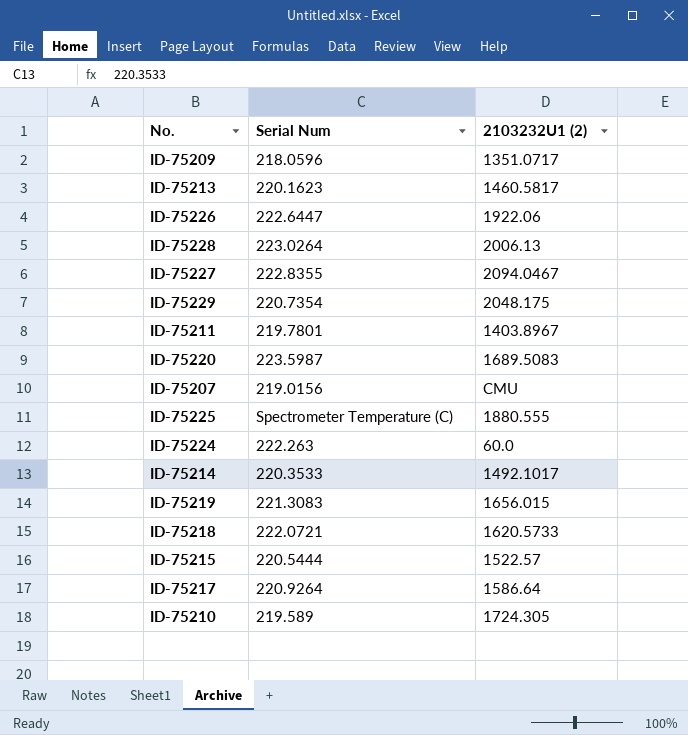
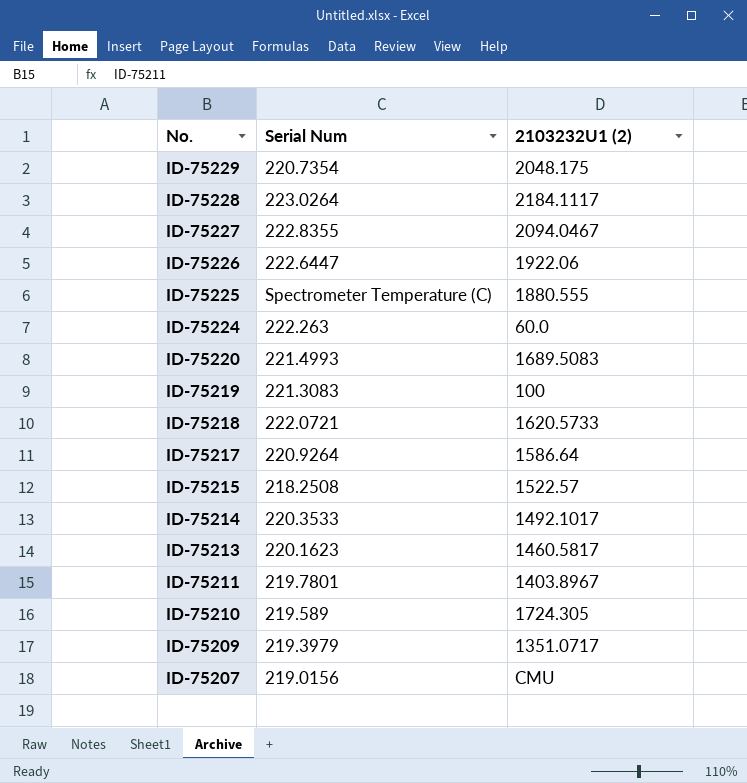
row order: none -> No. descending
ID-75228 | 2103232U1 (2): 2006.13 -> 2184.1117
ID-75220 | Serial Num: 223.5987 -> 221.4993
ID-75219 | 2103232U1 (2): 1656.015 -> 100
ID-75215 | Serial Num: 220.5444 -> 218.2508
ID-75209 | Serial Num: 218.0596 -> 219.3979

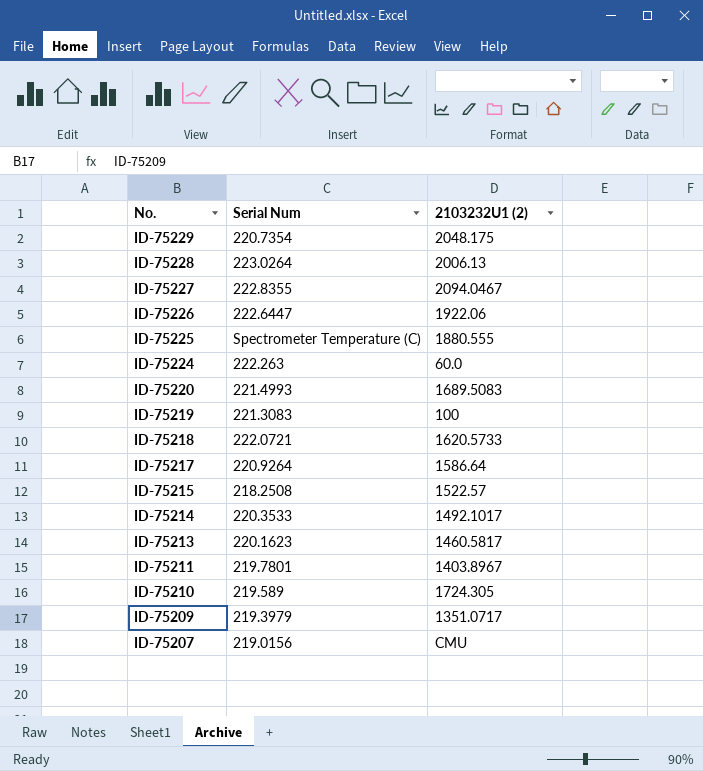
ID-75228 | 2103232U1 (2): 2184.1117 -> 2006.13

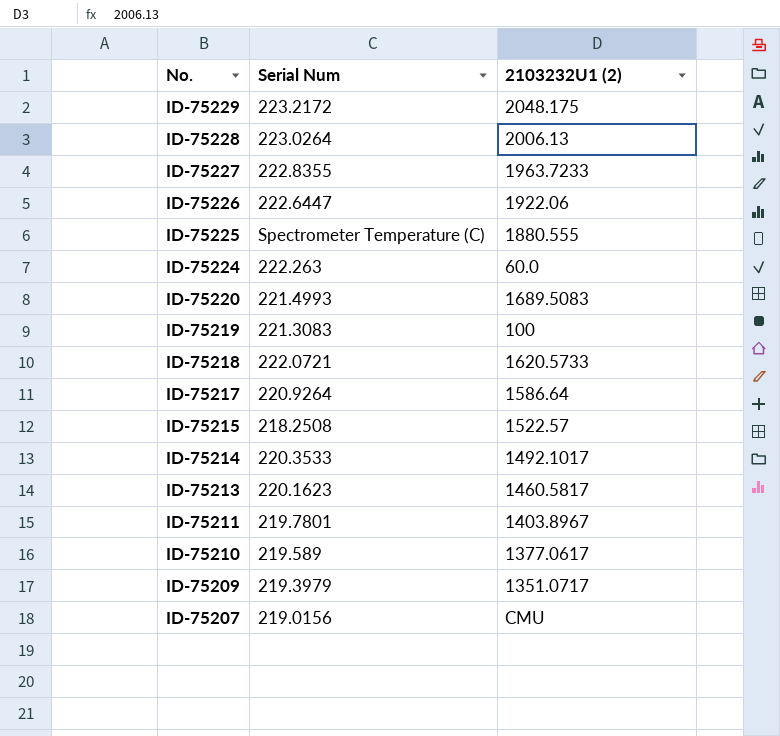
ID-75229 | Serial Num: 220.7354 -> 223.2172
ID-75227 | 2103232U1 (2): 2094.0467 -> 1963.7233
ID-75210 | 2103232U1 (2): 1724.305 -> 1377.0617

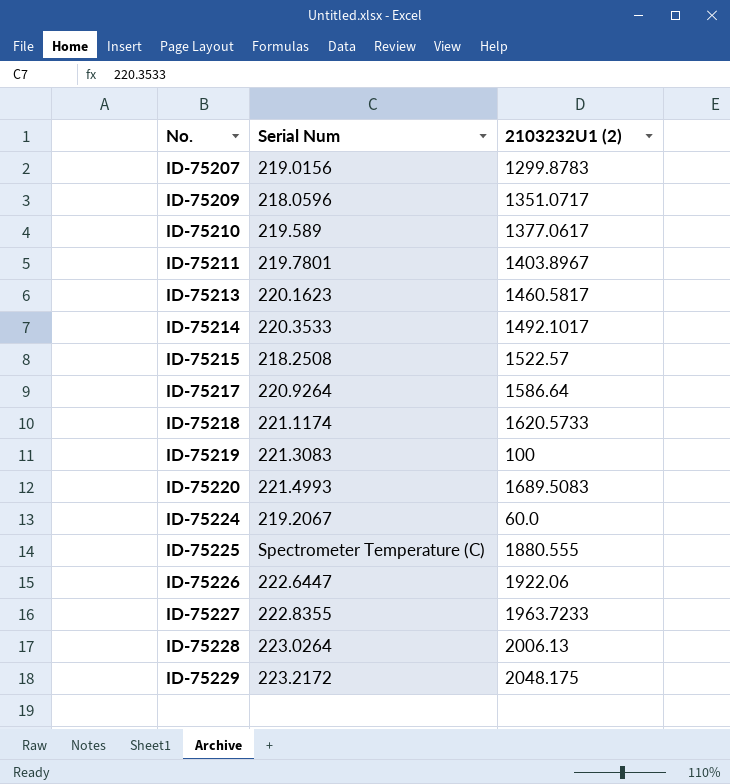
row order: No. descending -> No. ascending
ID-75207 | 2103232U1 (2): CMU -> 1299.8783
ID-75209 | Serial Num: 219.3979 -> 218.0596
ID-75218 | Serial Num: 222.0721 -> 221.1174
ID-75224 | Serial Num: 222.263 -> 219.2067

